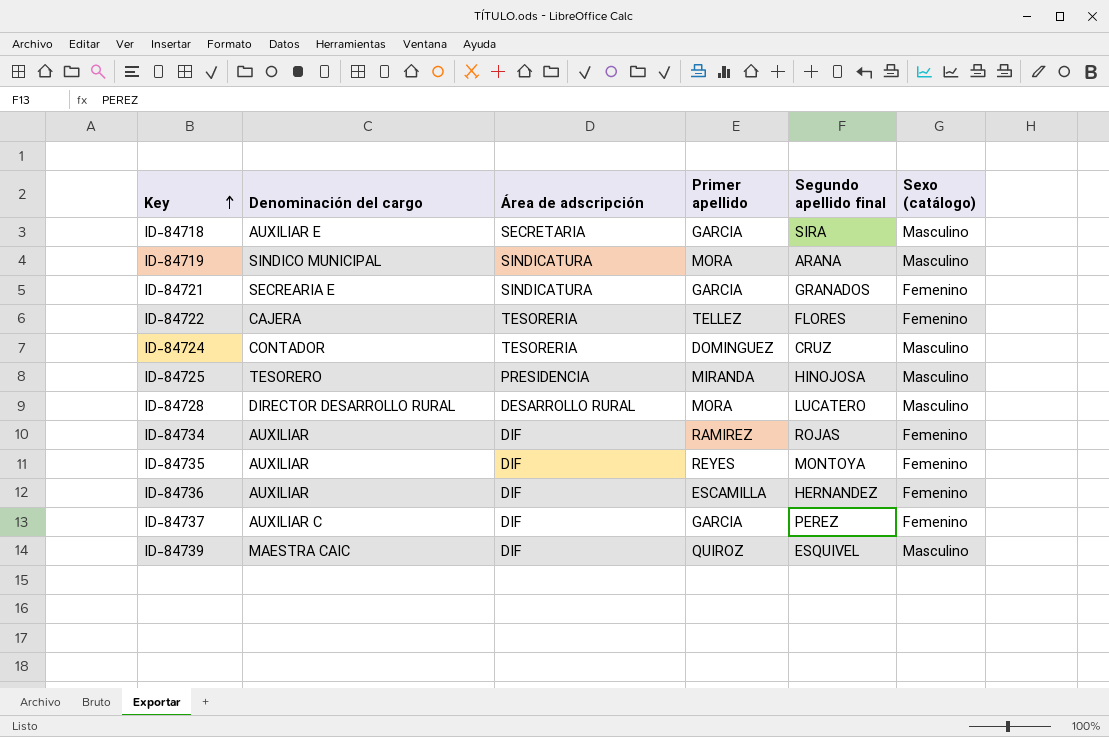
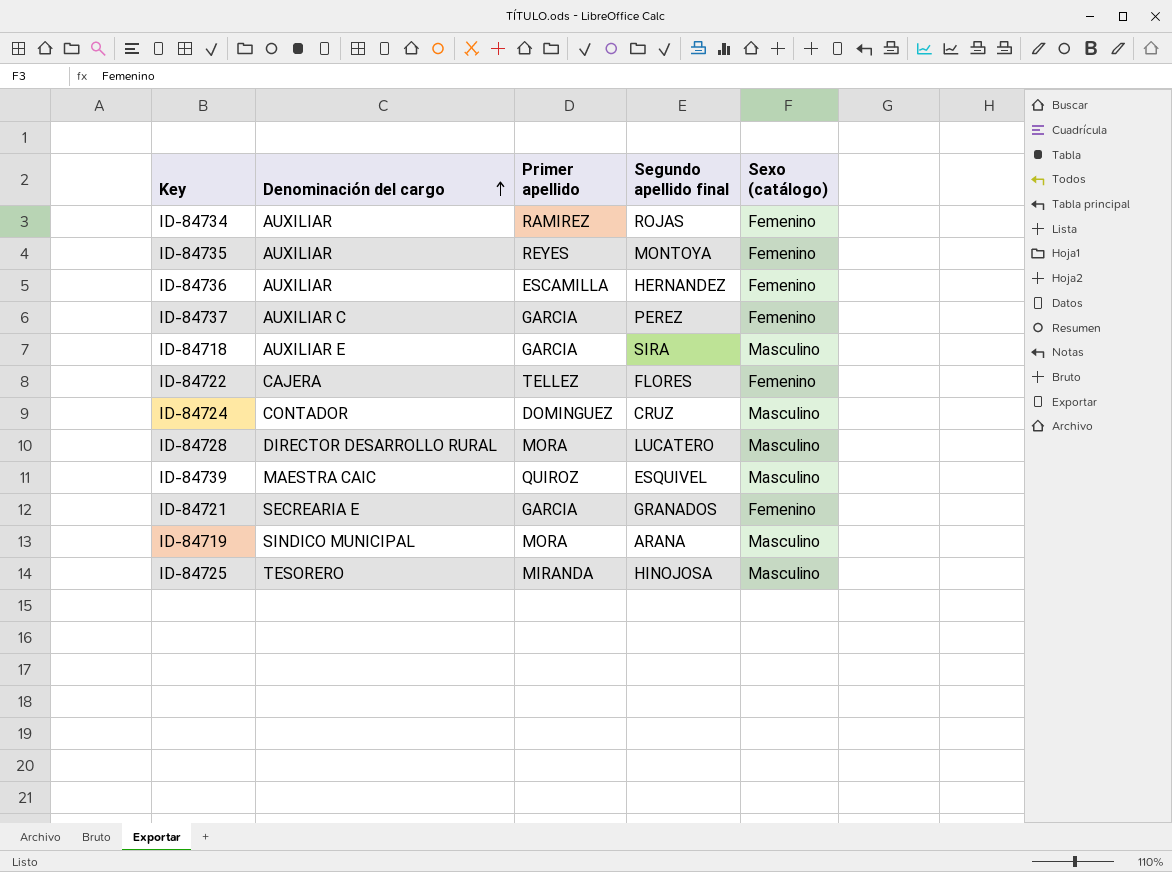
row order: Key ascending -> Denominación del cargo ascending
column Área de adscripción | position: 3 -> none

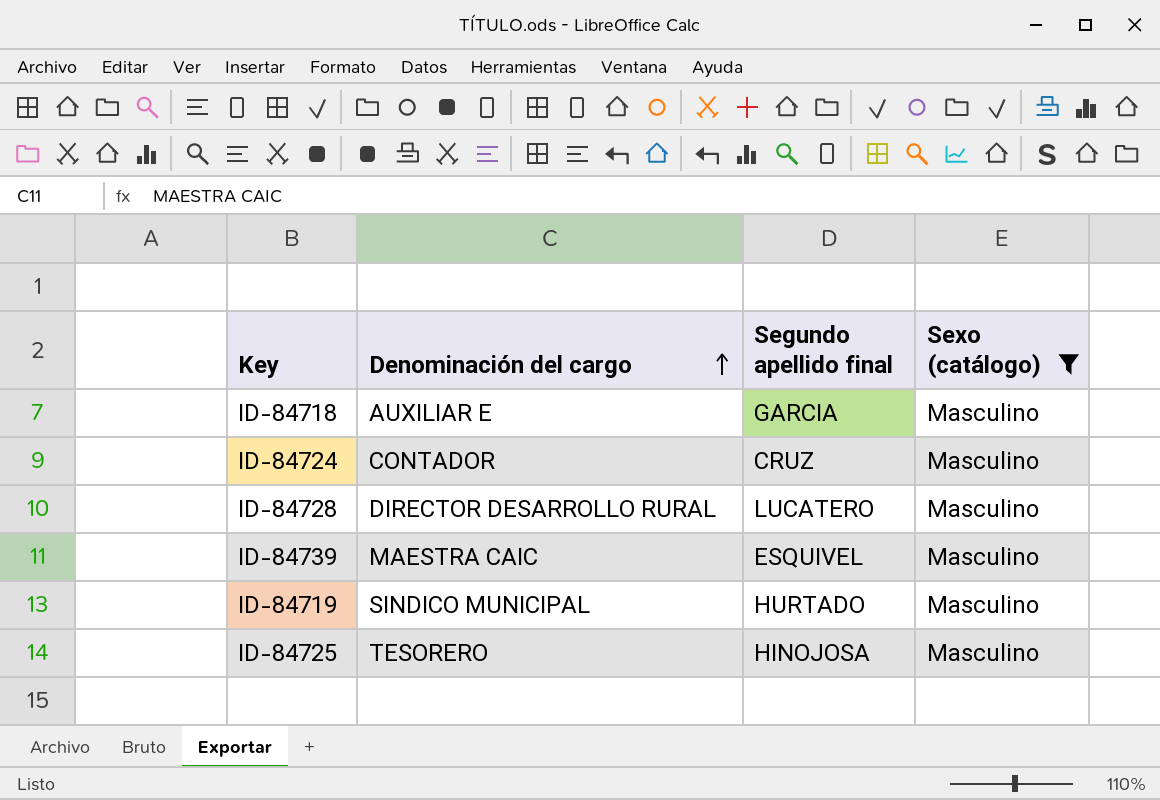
filter: none -> Sexo (catálogo) = Masculino
column Primer apellido | position: 3 -> none
ID-84718 | Segundo apellido final: SIRA -> GARCIA
ID-84719 | Segundo apellido final: ARANA -> HURTADO

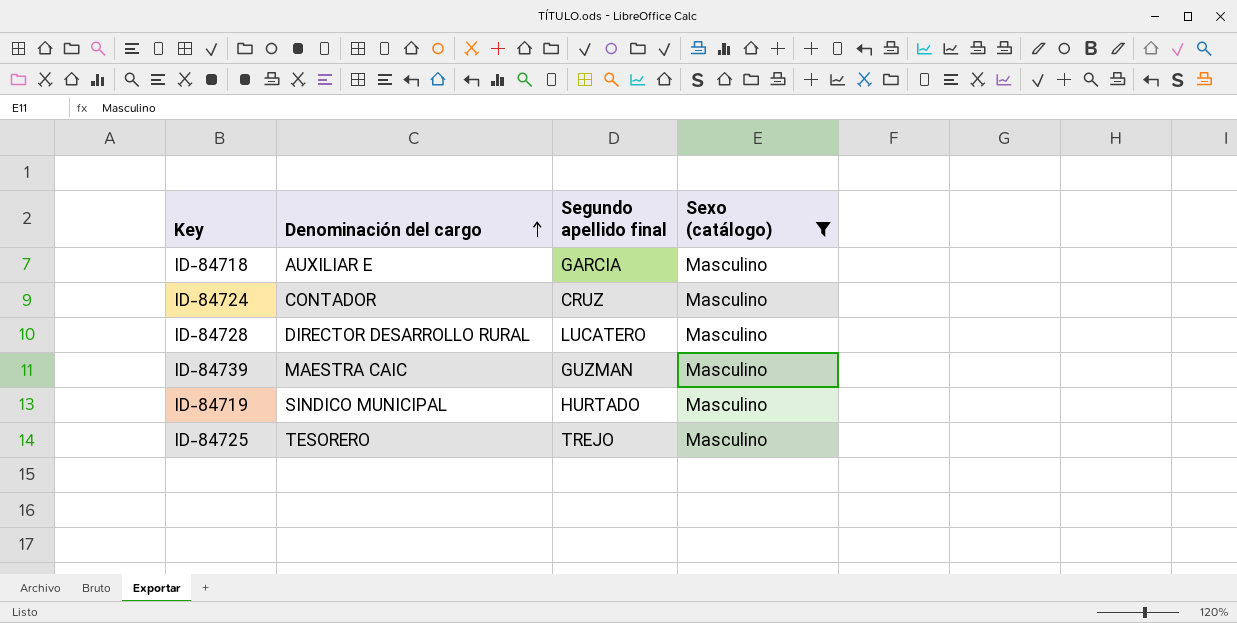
ID-84739 | Segundo apellido final: ESQUIVEL -> GUZMAN
ID-84725 | Segundo apellido final: HINOJOSA -> TREJO

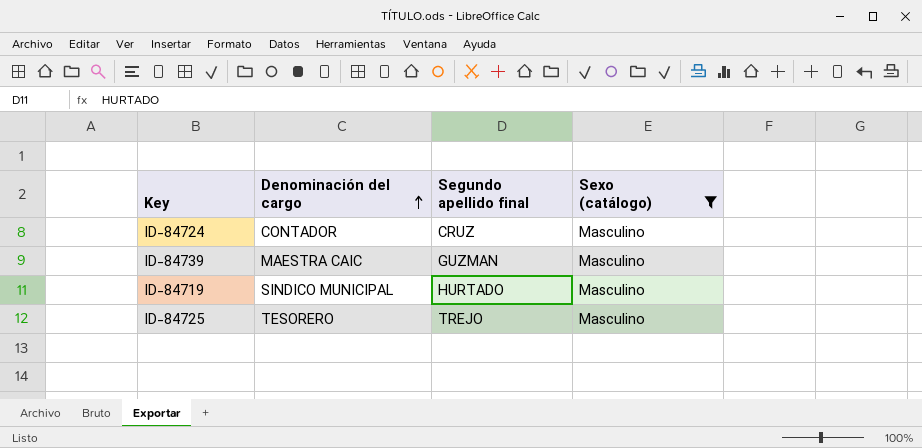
row ID-84718: AUXILIAR E | GARCIA | Masculino -> none
row ID-84728: DIRECTOR DESARROLLO RURAL | LUCATERO | Masculino -> none

